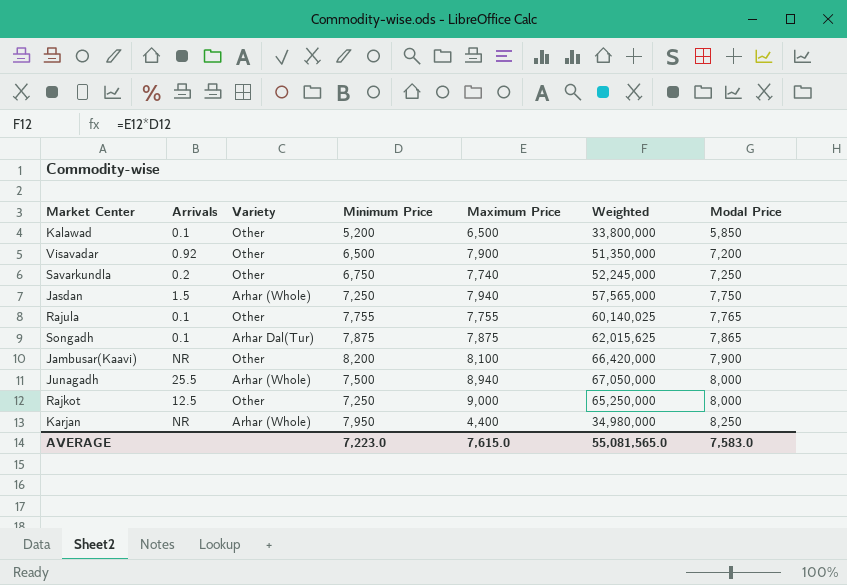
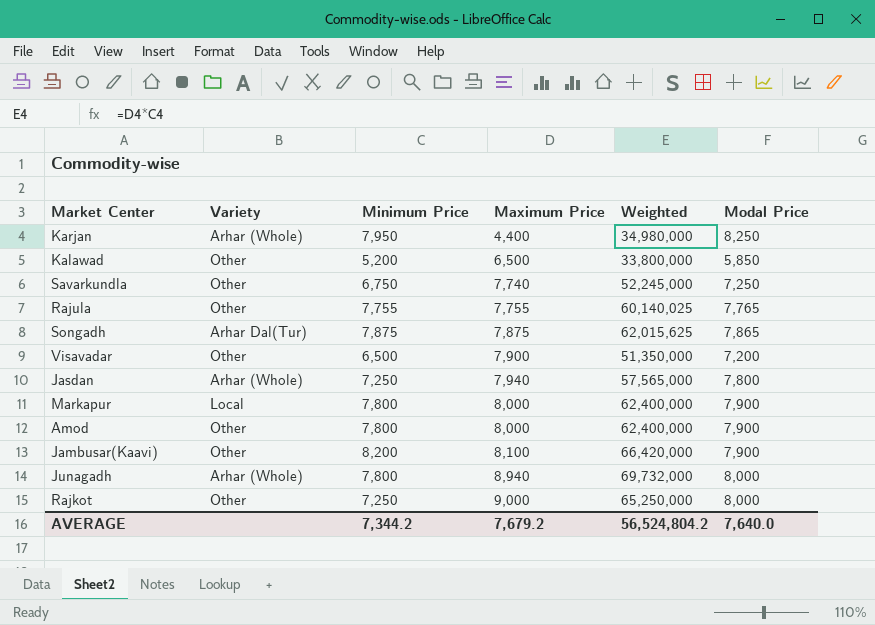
row order: Modal Price ascending -> Maximum Price ascending
column Arrivals | position: 2 -> none
Jasdan | Modal Price: 7,750 -> 7,800
row Markapur: none -> Local | 7,800 | 8,000 | 62,400,000 | 7,900
row Amod: none -> Other | 7,800 | 8,000 | 62,400,000 | 7,900
Junagadh | Minimum Price: 7,500 -> 7,800
Junagadh | Weighted: 67,050,000 -> 69,732,000
AVERAGE | Minimum Price: 7,223.0 -> 7,344.2
AVERAGE | Maximum Price: 7,615.0 -> 7,679.2
AVERAGE | Weighted: 55,081,565.0 -> 56,524,804.2
AVERAGE | Modal Price: 7,583.0 -> 7,640.0

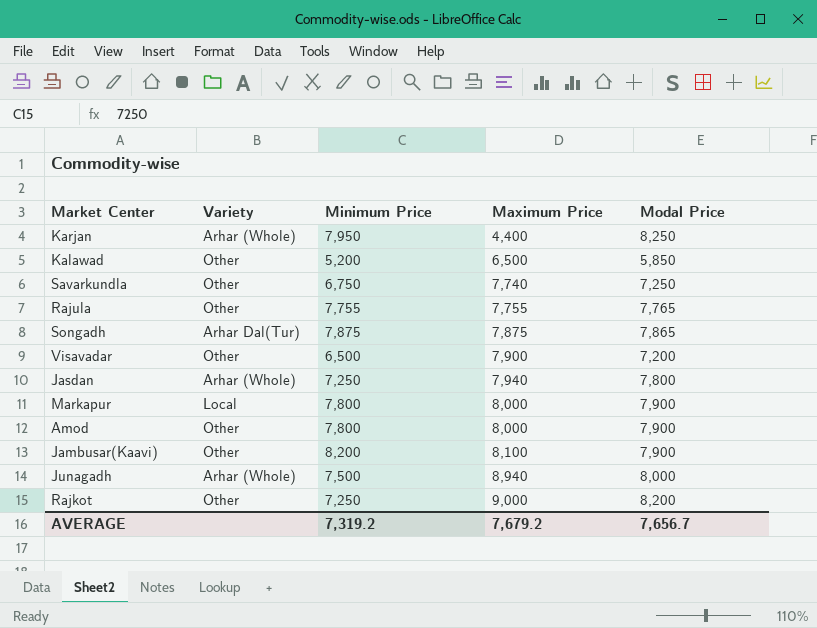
column Weighted | formula: [Minimum Price] * [Maximum Price] -> none
Junagadh | Minimum Price: 7,800 -> 7,500
Rajkot | Modal Price: 8,000 -> 8,200
AVERAGE | Minimum Price: 7,344.2 -> 7,319.2
AVERAGE | Modal Price: 7,640.0 -> 7,656.7

